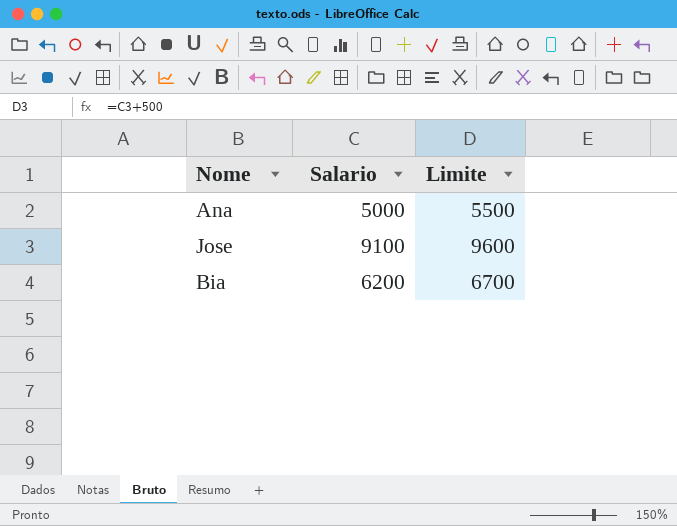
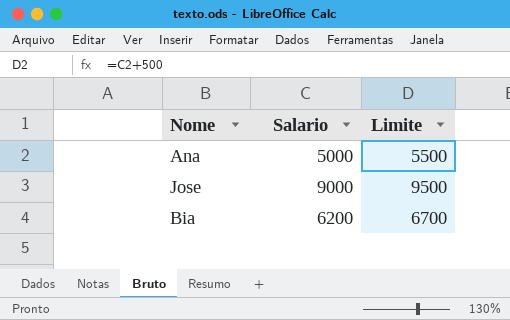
Jose | Salario: 9100 -> 9000
Jose | Limite: 9600 -> 9500

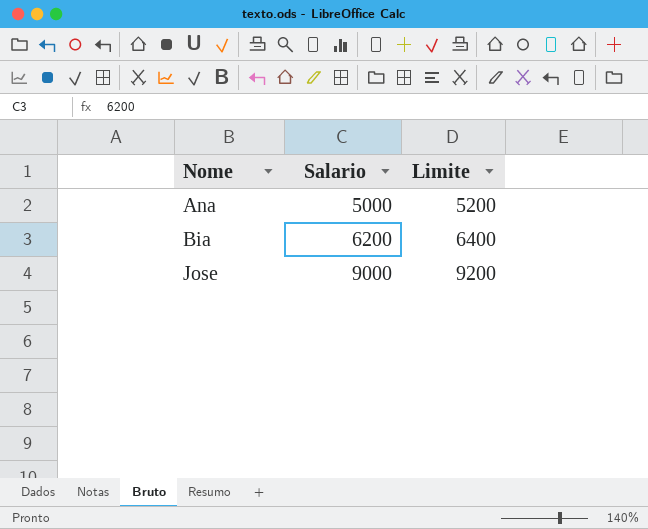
row order: none -> Nome ascending
column Limite | formula: [Salario] + 500 -> [Salario] + 200

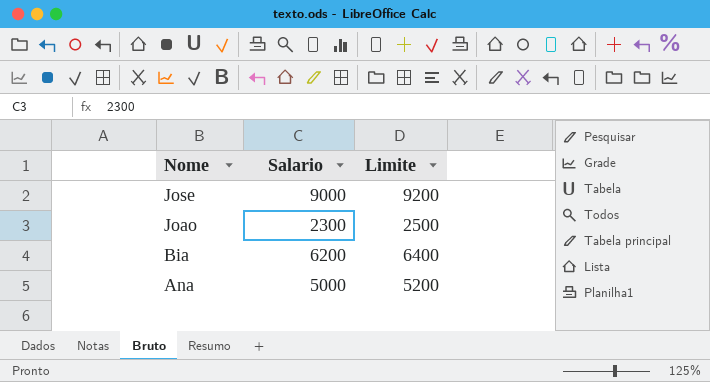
row order: Nome ascending -> Nome descending
row Joao: none -> 2300 | 2500

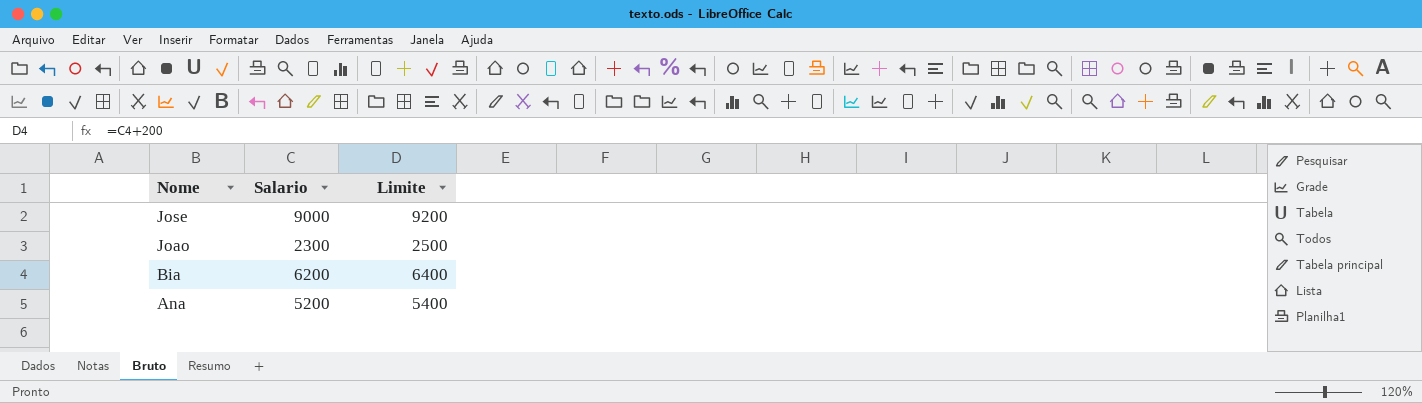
Ana | Salario: 5000 -> 5200
Ana | Limite: 5200 -> 5400

